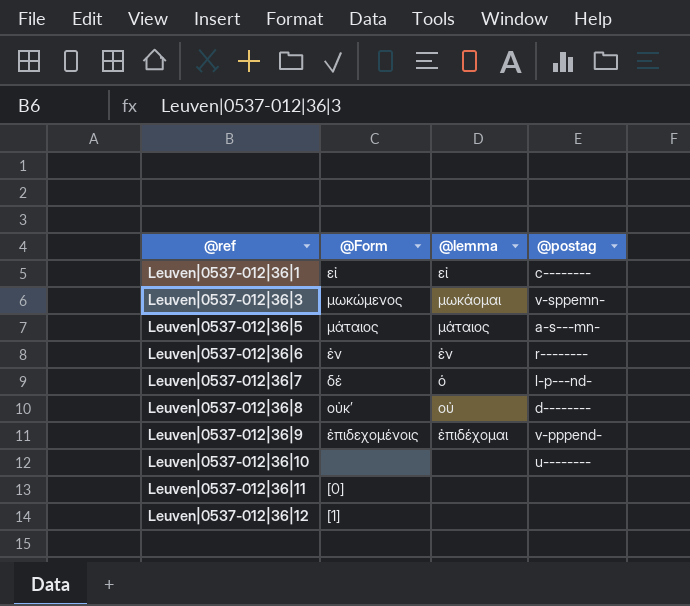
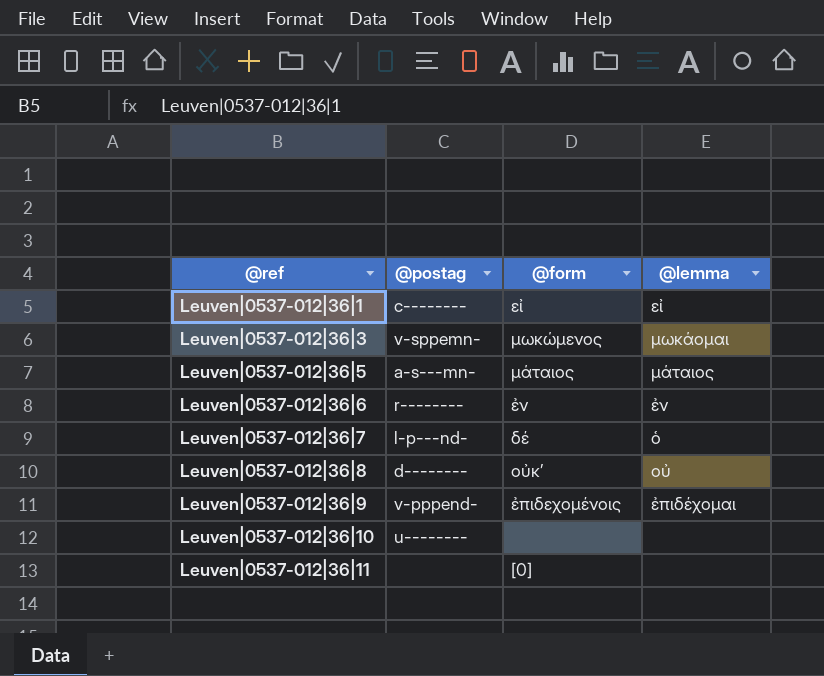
column @postag | position: 4 -> 2
column name: @Form -> @form
row Leuven|0537-012|36|12: [1] | none | none -> none

